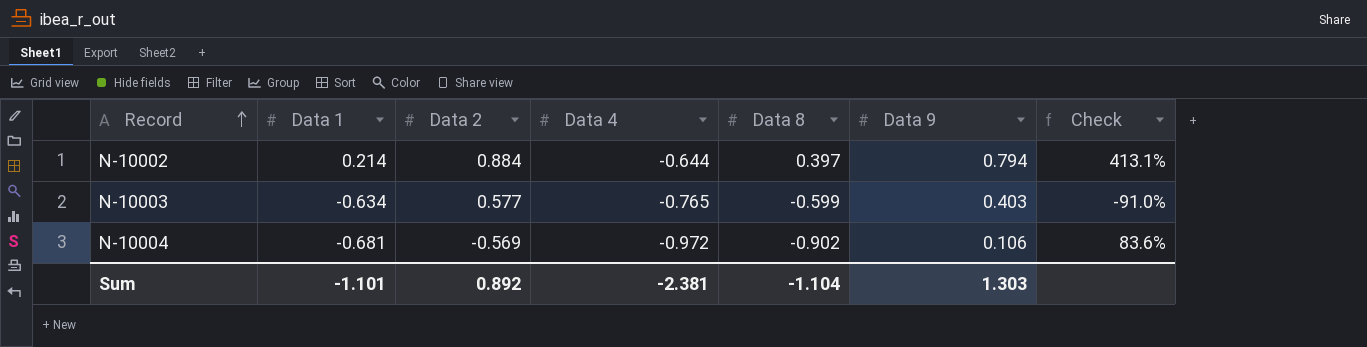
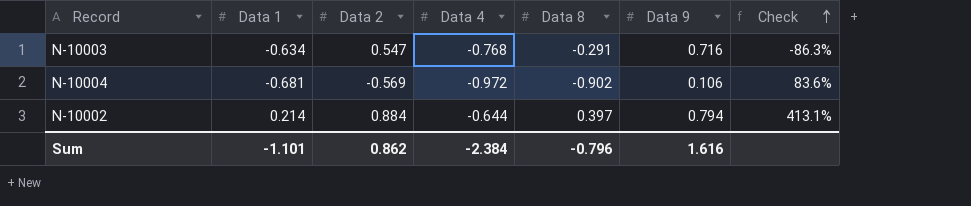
row order: Record ascending -> Check ascending
N-10003 | Data 2: 0.577 -> 0.547
N-10003 | Data 4: -0.765 -> -0.768
N-10003 | Data 8: -0.599 -> -0.291
N-10003 | Data 9: 0.403 -> 0.716
N-10003 | Check: -91.0% -> -86.3%
Sum | Data 2: 0.892 -> 0.862
Sum | Data 4: -2.381 -> -2.384
Sum | Data 8: -1.104 -> -0.796
Sum | Data 9: 1.303 -> 1.616

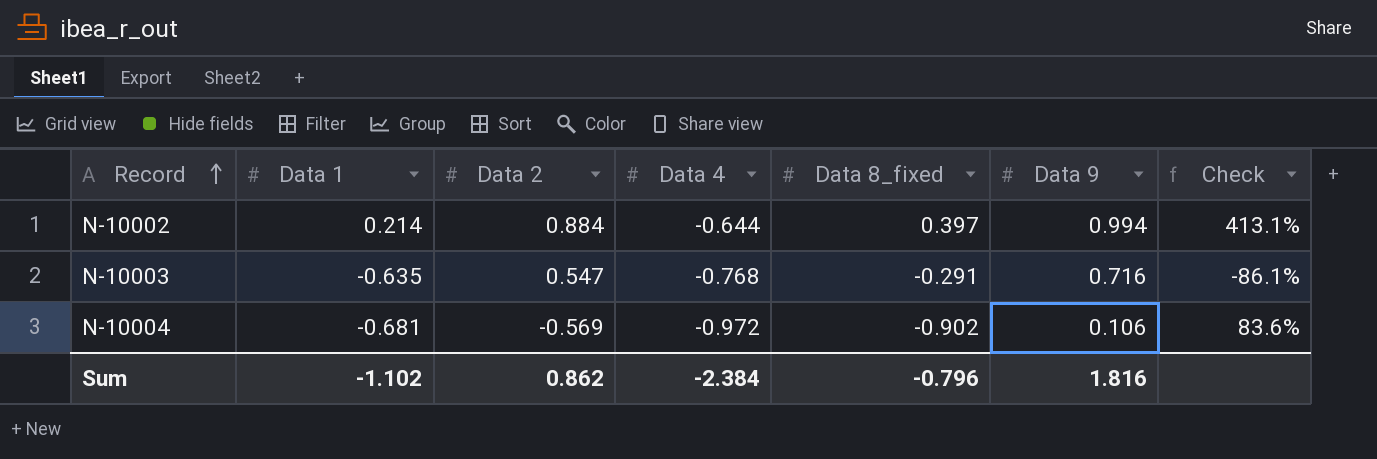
row order: Check ascending -> Record ascending
column name: Data 8 -> Data 8_fixed
N-10002 | Data 9: 0.794 -> 0.994
N-10003 | Data 1: -0.634 -> -0.635
N-10003 | Check: -86.3% -> -86.1%
Sum | Data 1: -1.101 -> -1.102
Sum | Data 9: 1.616 -> 1.816

